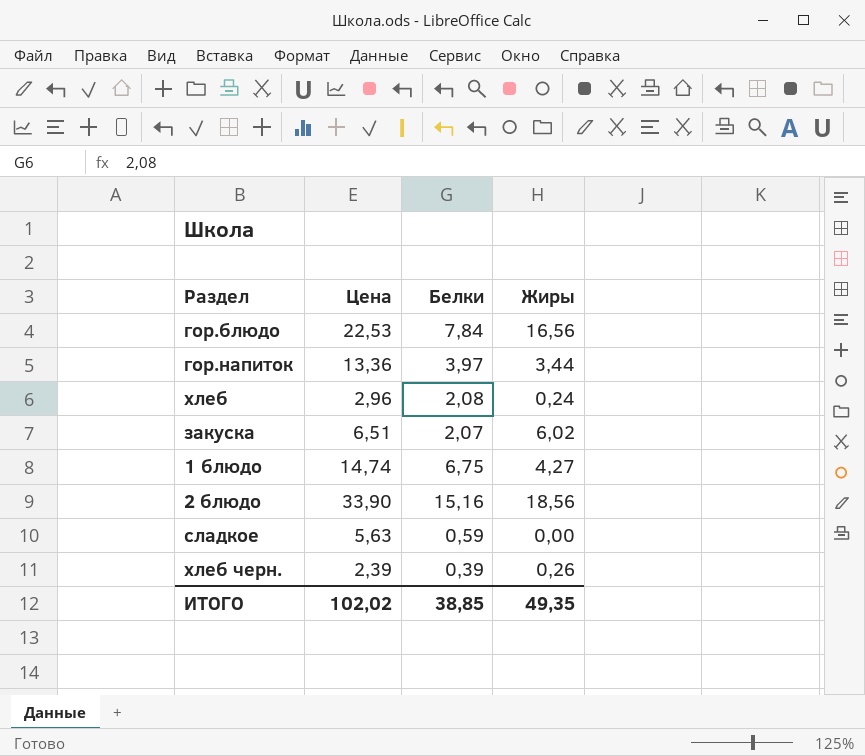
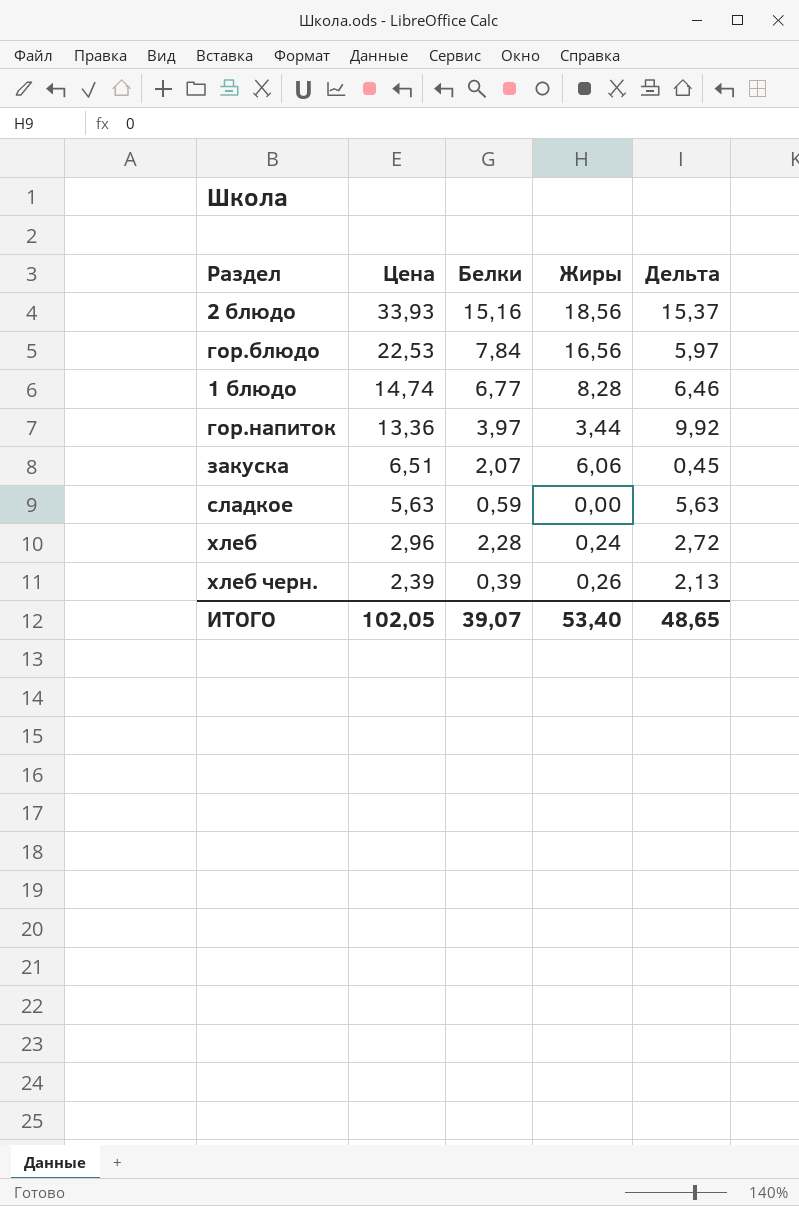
row order: none -> Цена descending
column Дельта | formula: none -> [Цена] - [Жиры]
2 блюдо | Цена: 33,90 -> 33,93
1 блюдо | Белки: 6,75 -> 6,77
1 блюдо | Жиры: 4,27 -> 8,28
закуска | Жиры: 6,02 -> 6,06
хлеб | Белки: 2,08 -> 2,28
ИТОГО | Цена: 102,02 -> 102,05
ИТОГО | Белки: 38,85 -> 39,07
ИТОГО | Жиры: 49,35 -> 53,40

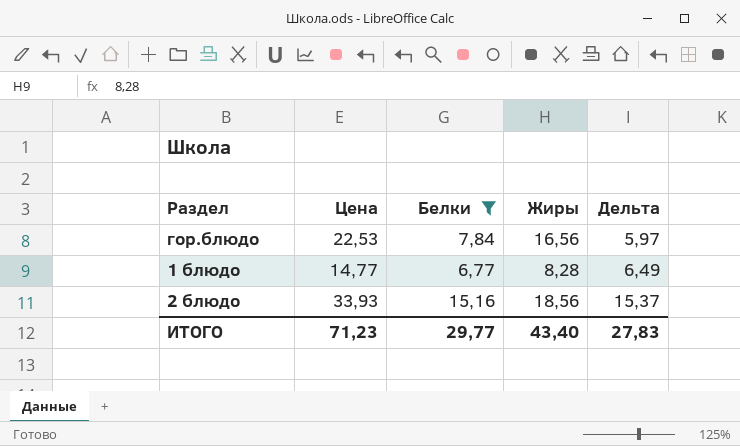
filter: none -> Белки >= 6,77
row order: Цена descending -> Дельта ascending
1 блюдо | Цена: 14,74 -> 14,77
1 блюдо | Дельта: 6,46 -> 6,49
ИТОГО | Цена: 102,05 -> 71,23
ИТОГО | Белки: 39,07 -> 29,77
ИТОГО | Жиры: 53,40 -> 43,40
ИТОГО | Дельта: 48,65 -> 27,83

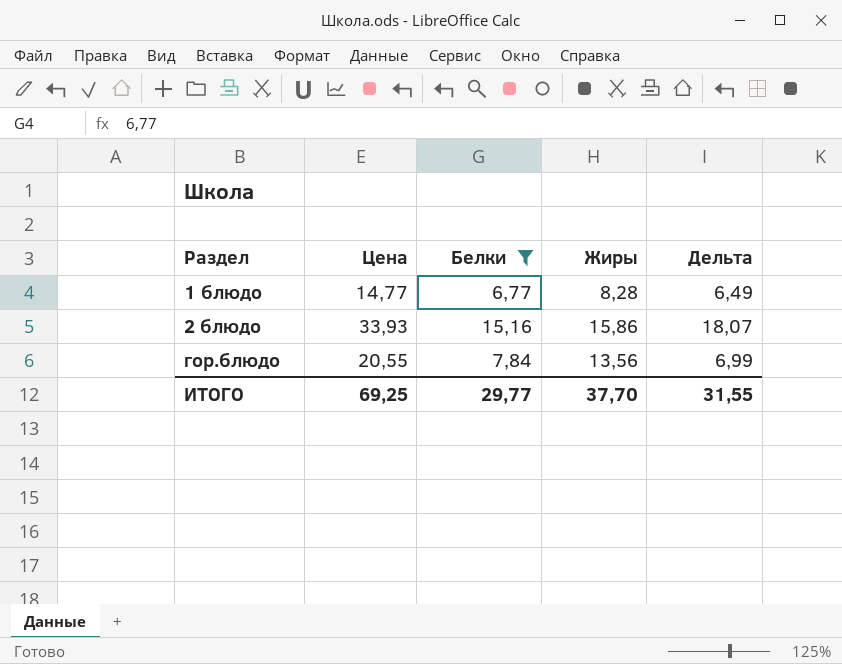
row order: Дельта ascending -> Раздел ascending
2 блюдо | Жиры: 18,56 -> 15,86
2 блюдо | Дельта: 15,37 -> 18,07
гор.блюдо | Цена: 22,53 -> 20,55
гор.блюдо | Жиры: 16,56 -> 13,56
гор.блюдо | Дельта: 5,97 -> 6,99
ИТОГО | Цена: 71,23 -> 69,25
ИТОГО | Жиры: 43,40 -> 37,70
ИТОГО | Дельта: 27,83 -> 31,55

